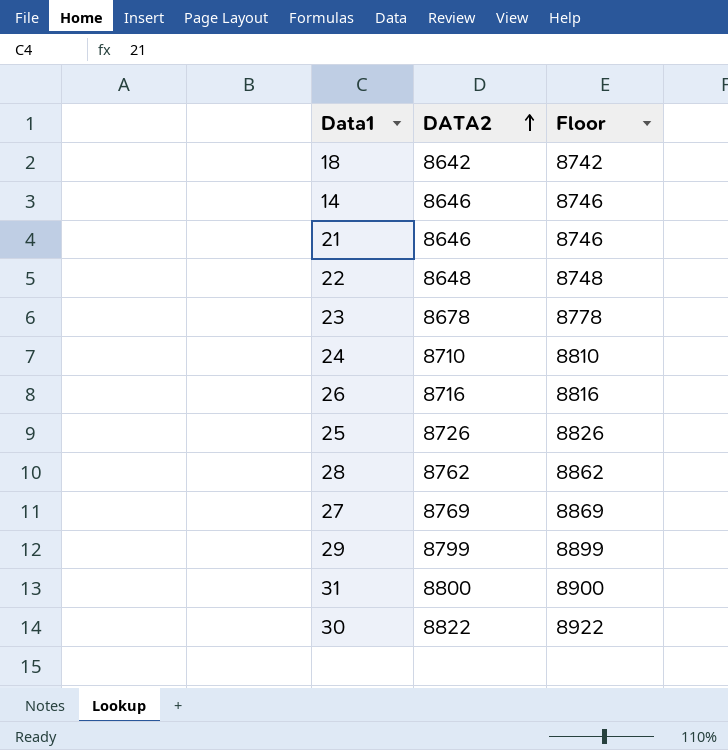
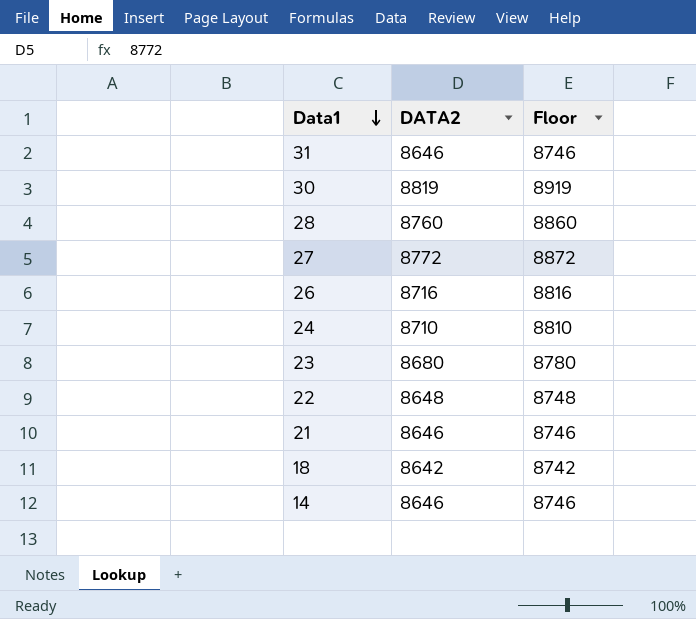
row order: DATA2 ascending -> Data1 descending
row 25: 8726 | 8826 -> none
row 29: 8799 | 8899 -> none
31 | DATA2: 8800 -> 8646
31 | Floor: 8900 -> 8746
30 | DATA2: 8822 -> 8819
30 | Floor: 8922 -> 8919
28 | DATA2: 8762 -> 8760
28 | Floor: 8862 -> 8860
27 | DATA2: 8769 -> 8772
27 | Floor: 8869 -> 8872
23 | DATA2: 8678 -> 8680
23 | Floor: 8778 -> 8780

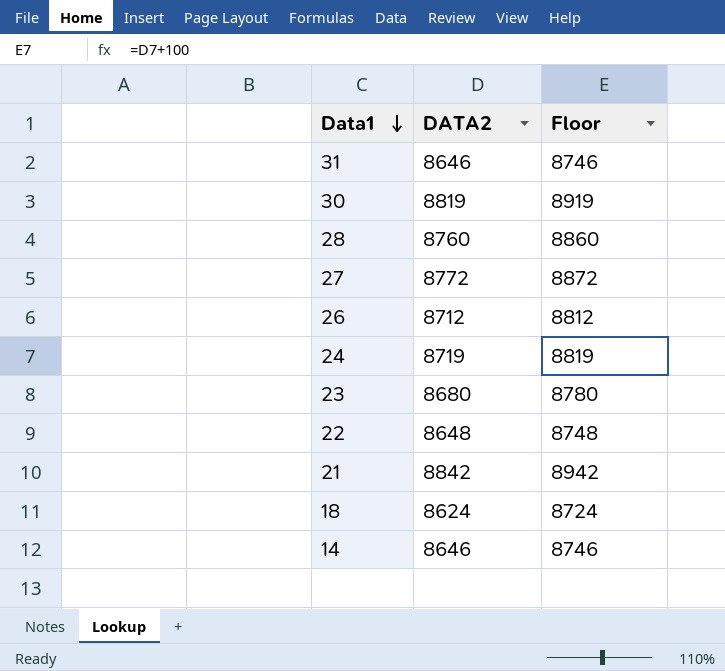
26 | DATA2: 8716 -> 8712
26 | Floor: 8816 -> 8812
24 | DATA2: 8710 -> 8719
24 | Floor: 8810 -> 8819
21 | DATA2: 8646 -> 8842
21 | Floor: 8746 -> 8942
18 | DATA2: 8642 -> 8624
18 | Floor: 8742 -> 8724

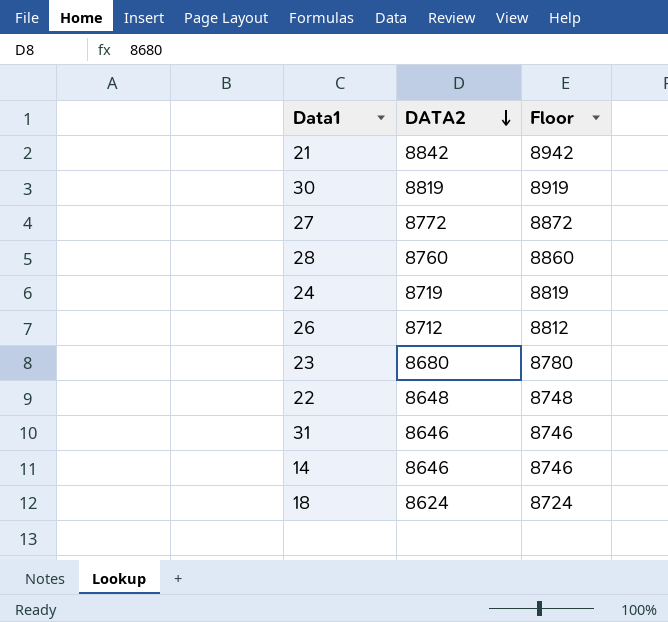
row order: Data1 descending -> DATA2 descending

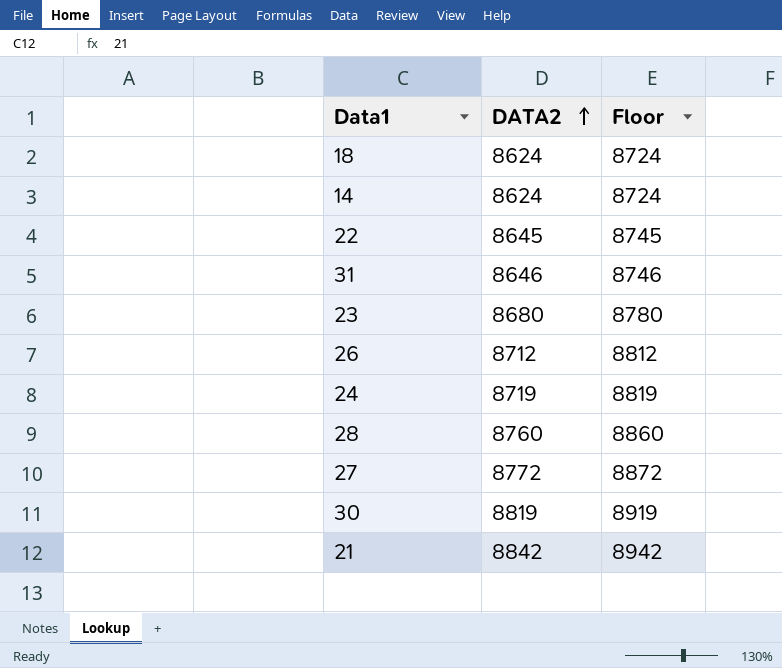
row order: DATA2 descending -> DATA2 ascending
14 | DATA2: 8646 -> 8624
14 | Floor: 8746 -> 8724
22 | DATA2: 8648 -> 8645
22 | Floor: 8748 -> 8745

